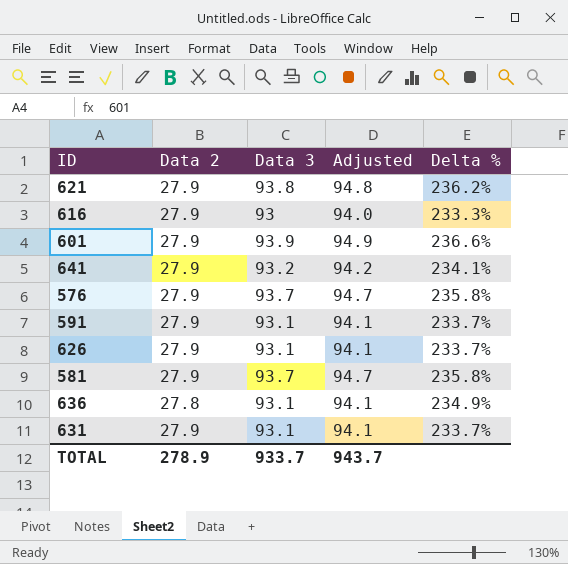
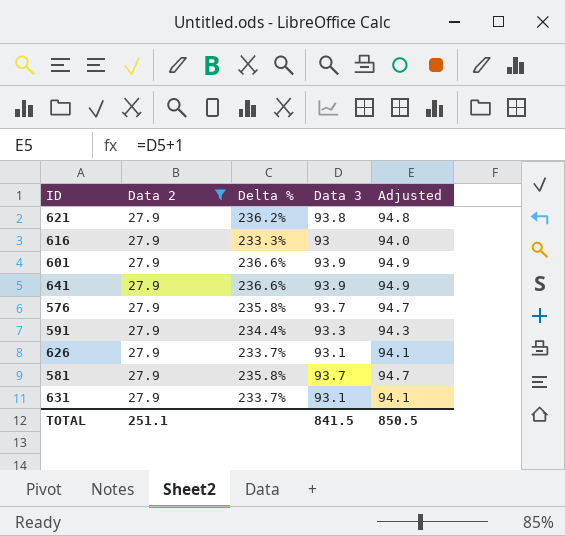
filter: none -> Data 2 = 27.9
column Delta % | position: 5 -> 3
641 | Delta %: 234.1% -> 236.6%
641 | Data 3: 93.2 -> 93.9
641 | Adjusted: 94.2 -> 94.9
591 | Delta %: 233.7% -> 234.4%
591 | Data 3: 93.1 -> 93.3
591 | Adjusted: 94.1 -> 94.3
TOTAL | Data 2: 278.9 -> 251.1
TOTAL | Data 3: 933.7 -> 841.5
TOTAL | Adjusted: 943.7 -> 850.5

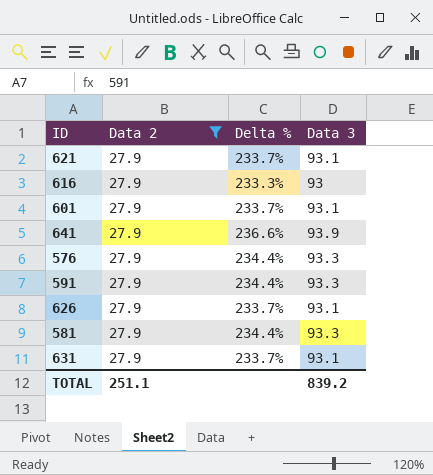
column Adjusted | formula: [Data 3] + 1 -> none
621 | Delta %: 236.2% -> 233.7%
621 | Data 3: 93.8 -> 93.1
601 | Delta %: 236.6% -> 233.7%
601 | Data 3: 93.9 -> 93.1
576 | Delta %: 235.8% -> 234.4%
576 | Data 3: 93.7 -> 93.3
581 | Delta %: 235.8% -> 234.4%
581 | Data 3: 93.7 -> 93.3
TOTAL | Data 3: 841.5 -> 839.2

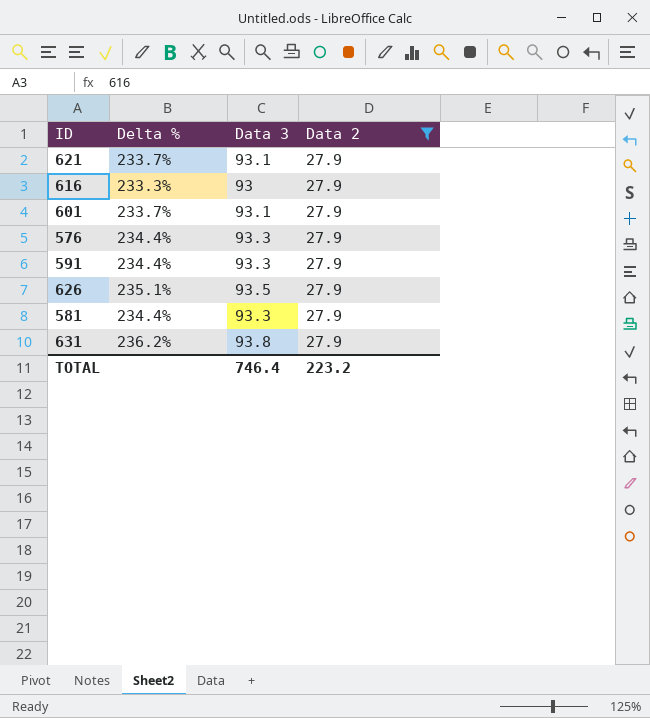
column Data 2 | position: 2 -> 4
row 641: 27.9 | 236.6% | 93.9 -> none
626 | Delta %: 233.7% -> 235.1%
626 | Data 3: 93.1 -> 93.5
631 | Delta %: 233.7% -> 236.2%
631 | Data 3: 93.1 -> 93.8
TOTAL | Data 3: 839.2 -> 746.4
TOTAL | Data 2: 251.1 -> 223.2

